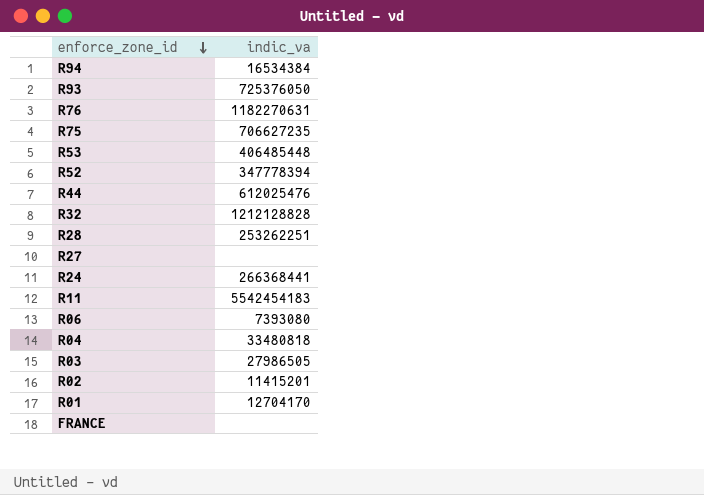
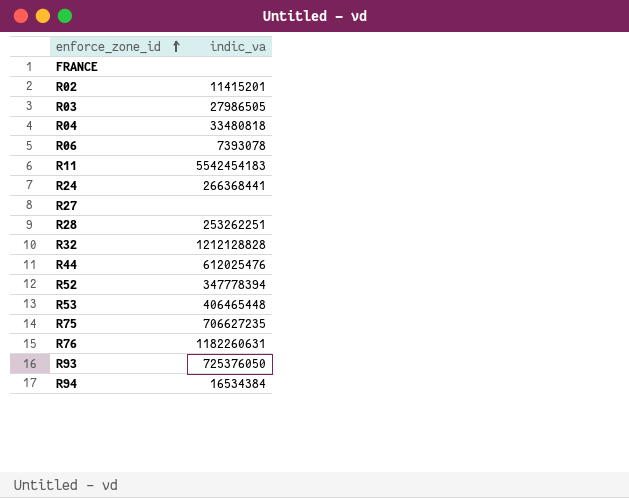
row order: enforce_zone_id descending -> enforce_zone_id ascending
row R01: 12704170 -> none
R06 | indic_va: 7393080 -> 7393078
R53 | indic_va: 406485448 -> 406465448
R76 | indic_va: 1182270631 -> 1182260631

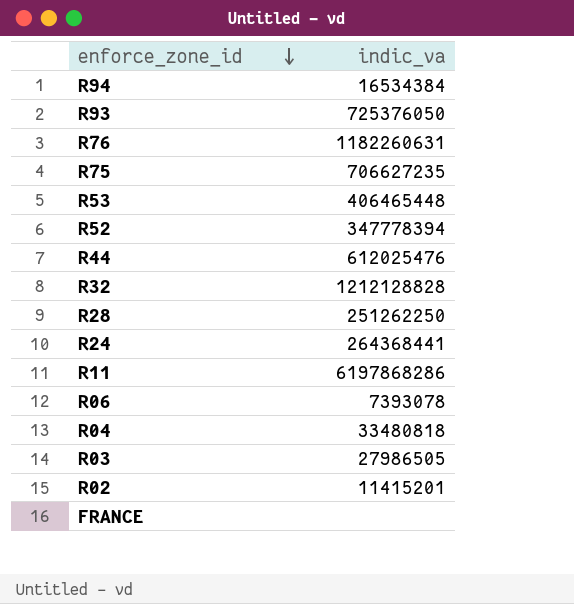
row order: enforce_zone_id ascending -> enforce_zone_id descending
row R27: none -> none
R28 | indic_va: 253262251 -> 251262250
R24 | indic_va: 266368441 -> 264368441
R11 | indic_va: 5542454183 -> 6197868286

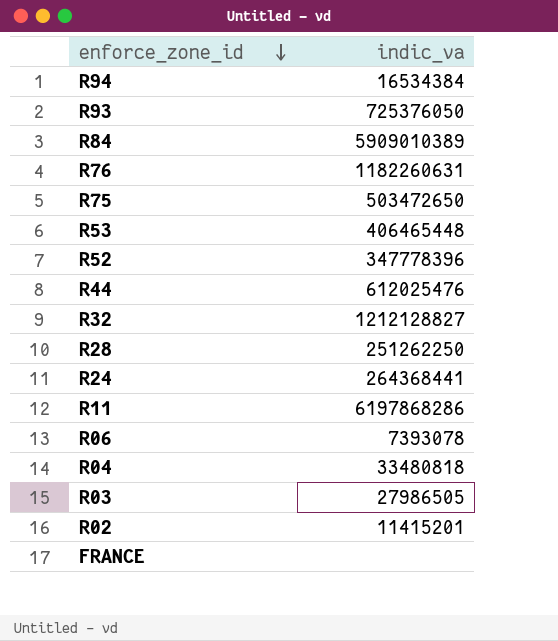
row R84: none -> 5909010389
R75 | indic_va: 706627235 -> 503472650
R52 | indic_va: 347778394 -> 347778396
R32 | indic_va: 1212128828 -> 1212128827

